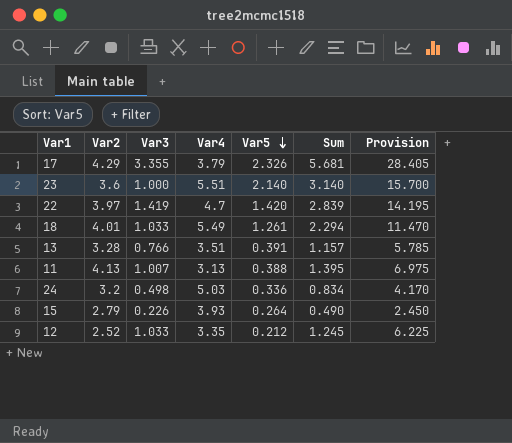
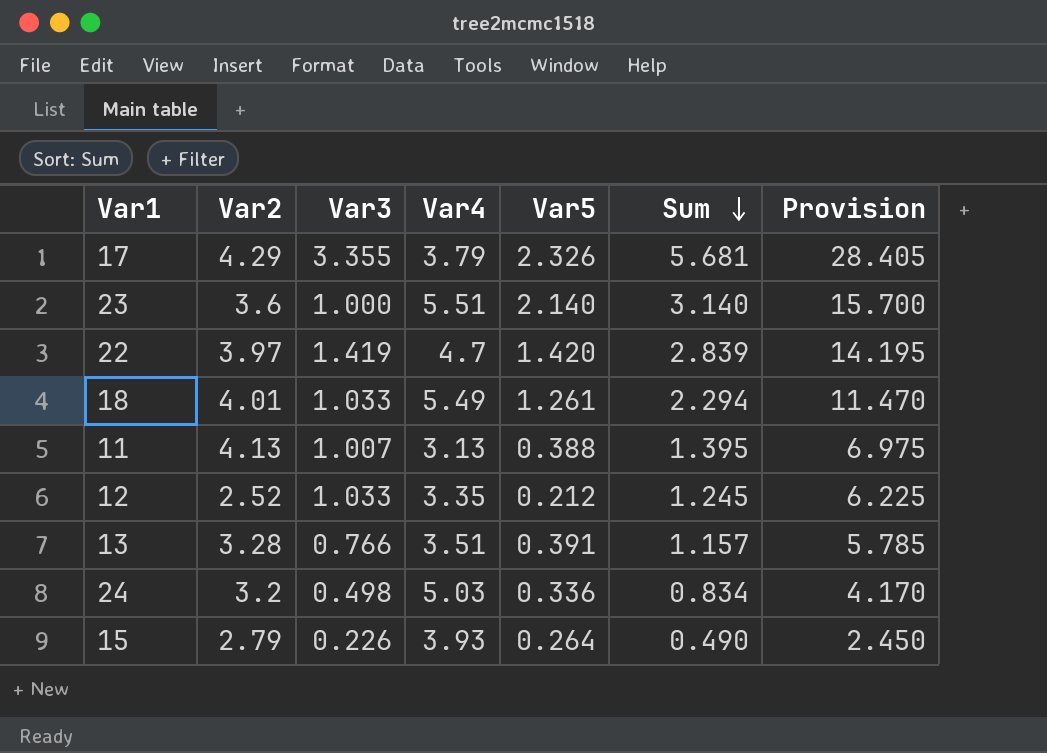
row order: Var5 descending -> Sum descending

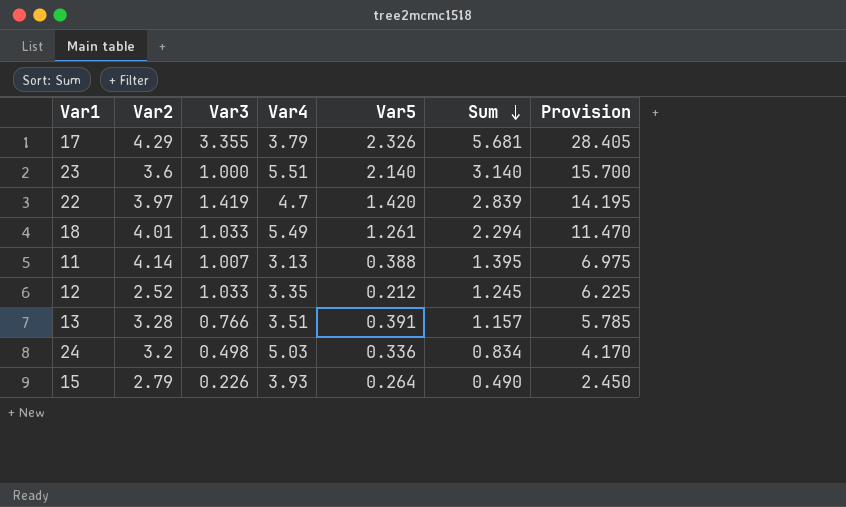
11 | Var2: 4.13 -> 4.14

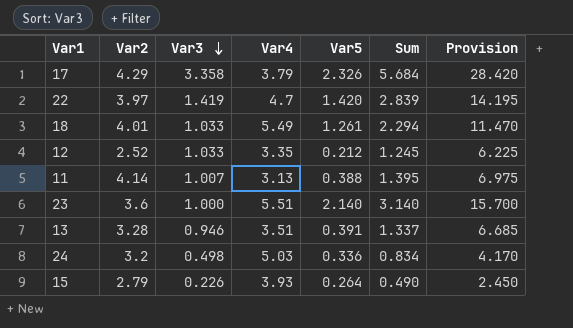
row order: Sum descending -> Var3 descending
17 | Var3: 3.355 -> 3.358
17 | Sum: 5.681 -> 5.684
17 | Provision: 28.405 -> 28.420
13 | Var3: 0.766 -> 0.946
13 | Sum: 1.157 -> 1.337
13 | Provision: 5.785 -> 6.685

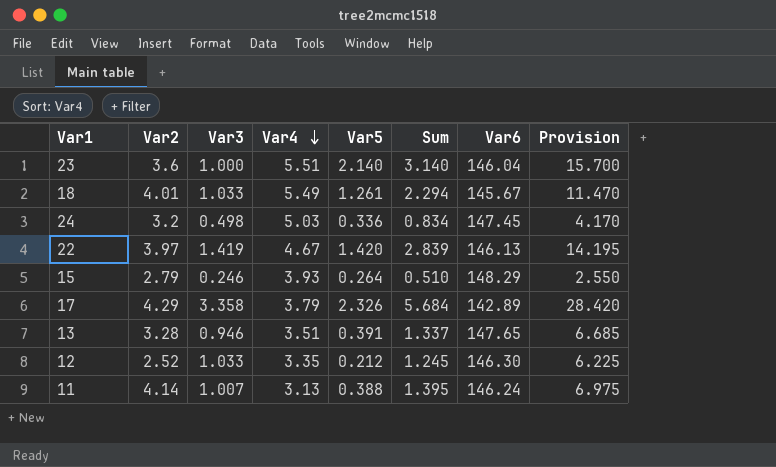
row order: Var3 descending -> Var4 descending
column Var6 | position: none -> 7
22 | Var4: 4.7 -> 4.67
15 | Var3: 0.226 -> 0.246
15 | Sum: 0.490 -> 0.510
15 | Provision: 2.450 -> 2.550

